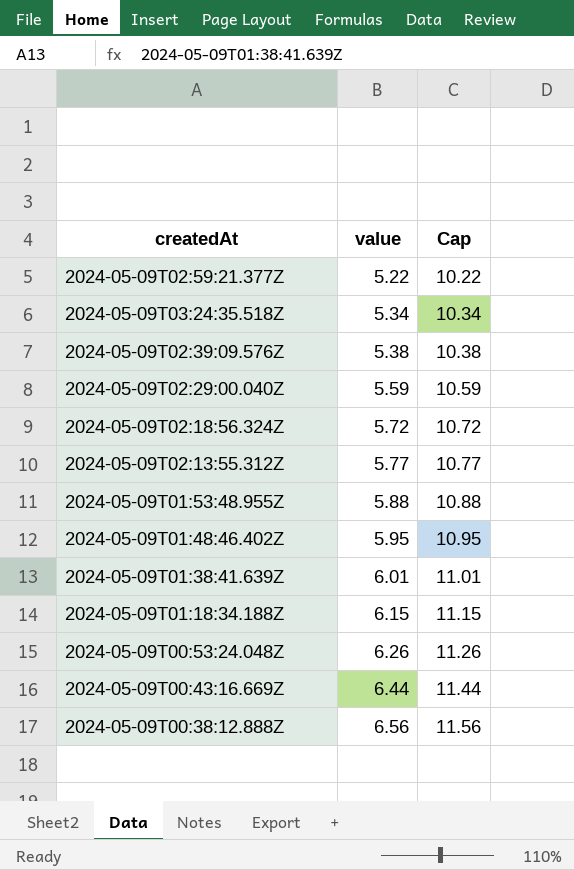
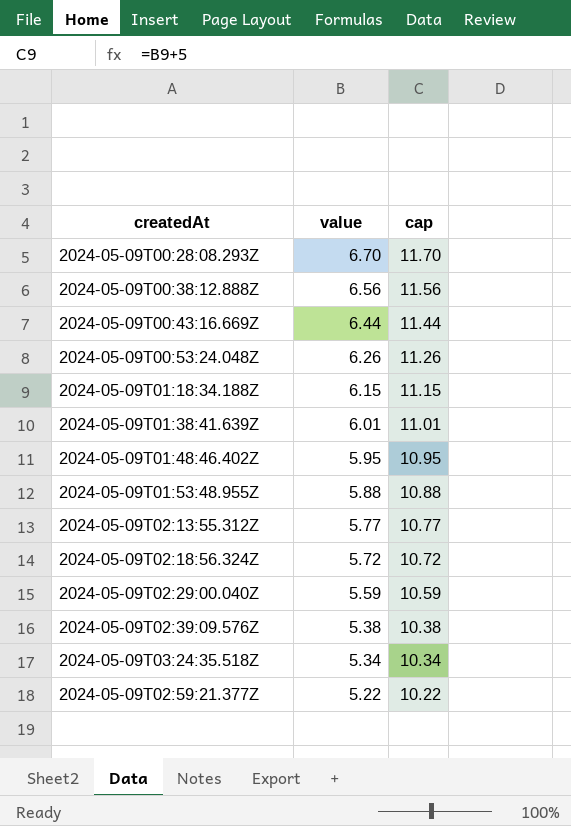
row order: value ascending -> value descending
column name: Cap -> cap
row 2024-05-09T00:28:08.293Z: none -> 6.70 | 11.70

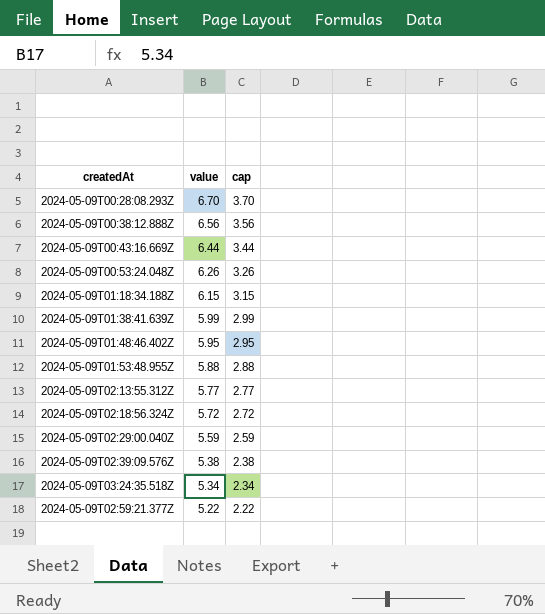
column cap | formula: [value] + 5 -> [value] - 3
2024-05-09T01:38:41.639Z | value: 6.01 -> 5.99

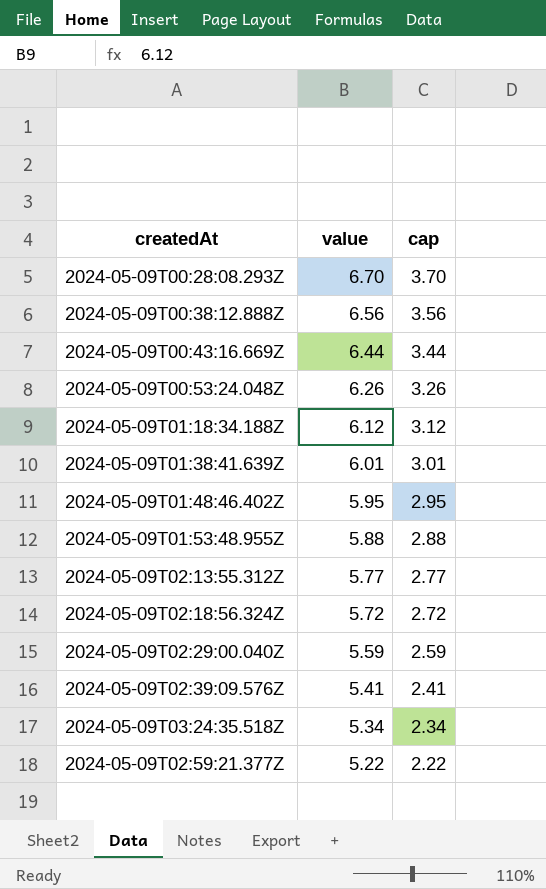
2024-05-09T01:18:34.188Z | value: 6.15 -> 6.12
2024-05-09T01:18:34.188Z | cap: 3.15 -> 3.12
2024-05-09T01:38:41.639Z | value: 5.99 -> 6.01
2024-05-09T01:38:41.639Z | cap: 2.99 -> 3.01
2024-05-09T02:39:09.576Z | value: 5.38 -> 5.41
2024-05-09T02:39:09.576Z | cap: 2.38 -> 2.41

